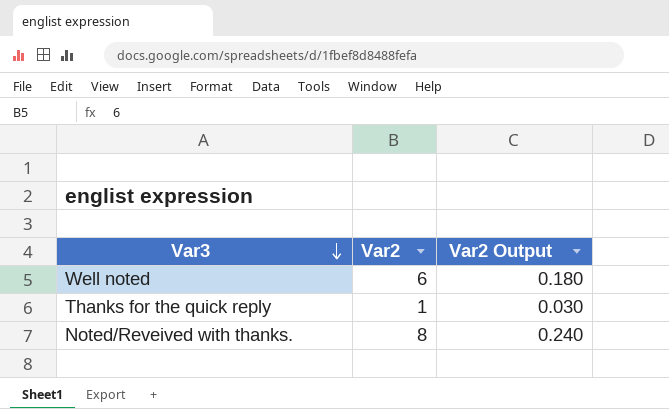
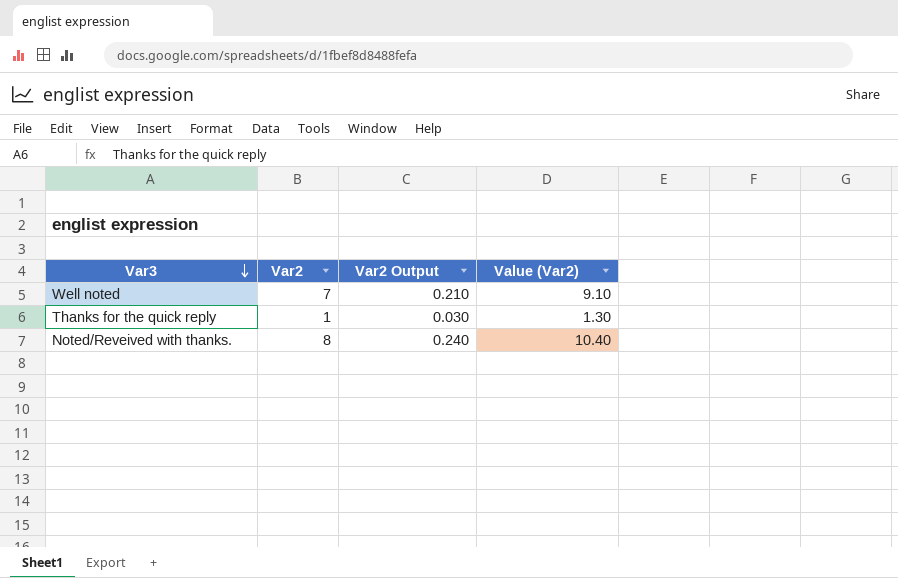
column Value (Var2) | formula: none -> [Var2] * 1.3
Well noted | Var2: 6 -> 7
Well noted | Var2 Output: 0.180 -> 0.210

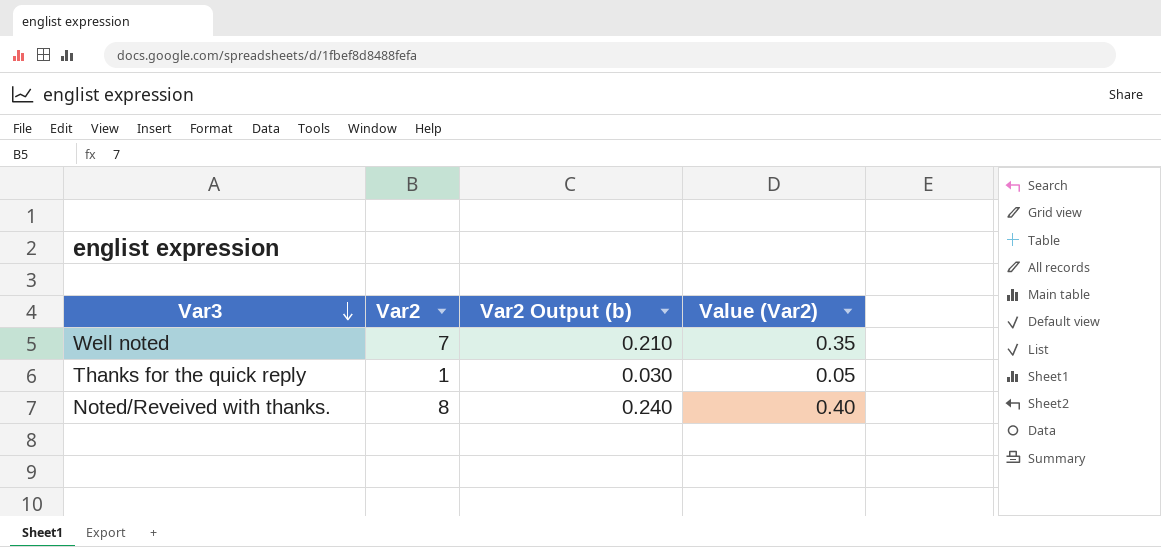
column name: Var2 Output -> Var2 Output (b)
column Value (Var2) | formula: [Var2] * 1.3 -> [Var2] * 0.05

